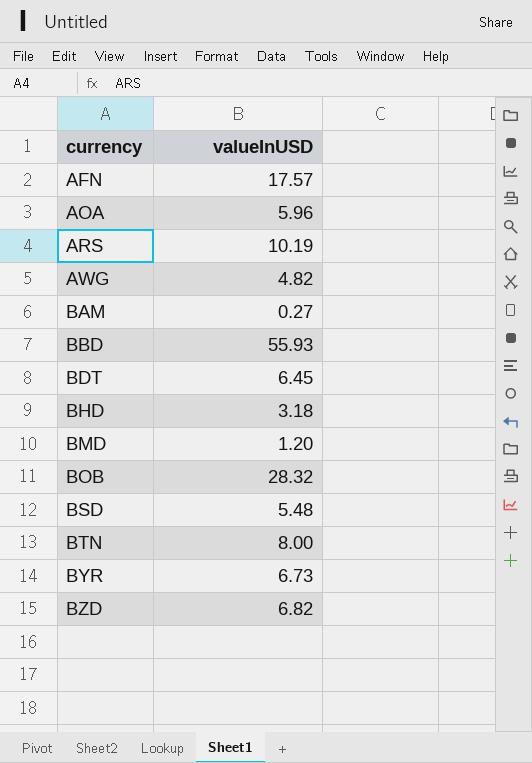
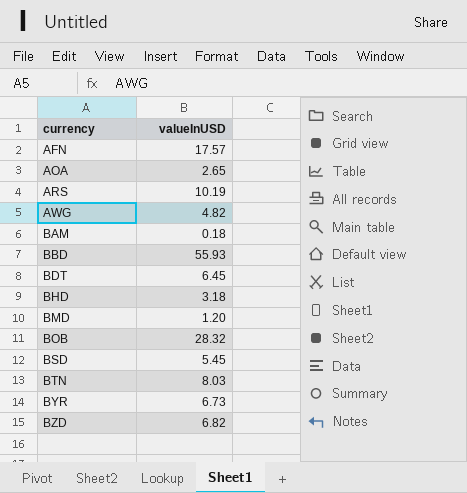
AOA | valueInUSD: 5.96 -> 2.65
BAM | valueInUSD: 0.27 -> 0.18
BSD | valueInUSD: 5.48 -> 5.45
BTN | valueInUSD: 8.00 -> 8.03

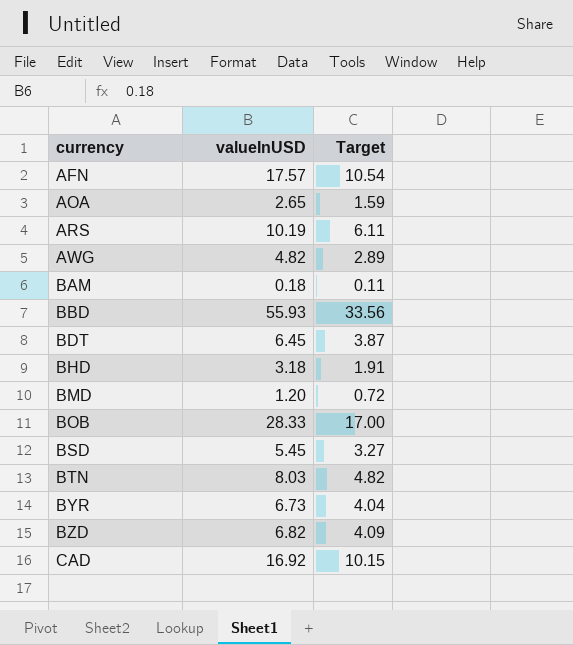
column Target | formula: none -> [valueInUSD] * 0.6
BOB | valueInUSD: 28.32 -> 28.33
row CAD: none -> 16.92 | 10.15

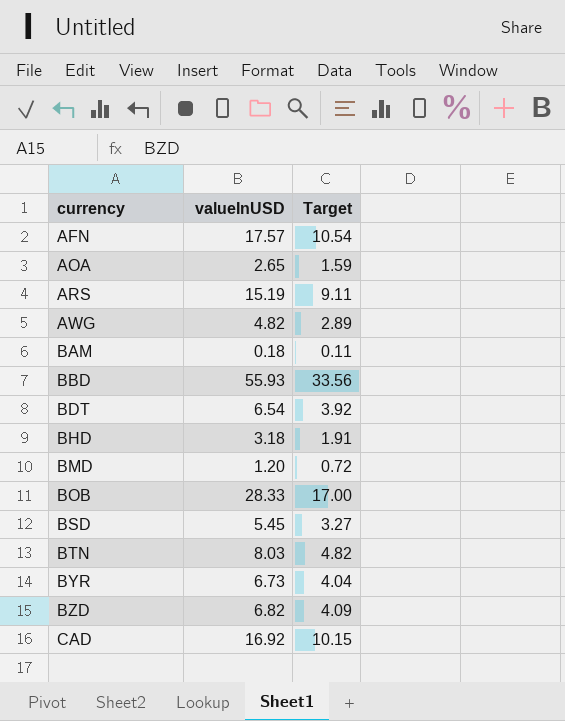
ARS | valueInUSD: 10.19 -> 15.19
ARS | Target: 6.11 -> 9.11
BDT | valueInUSD: 6.45 -> 6.54
BDT | Target: 3.87 -> 3.92

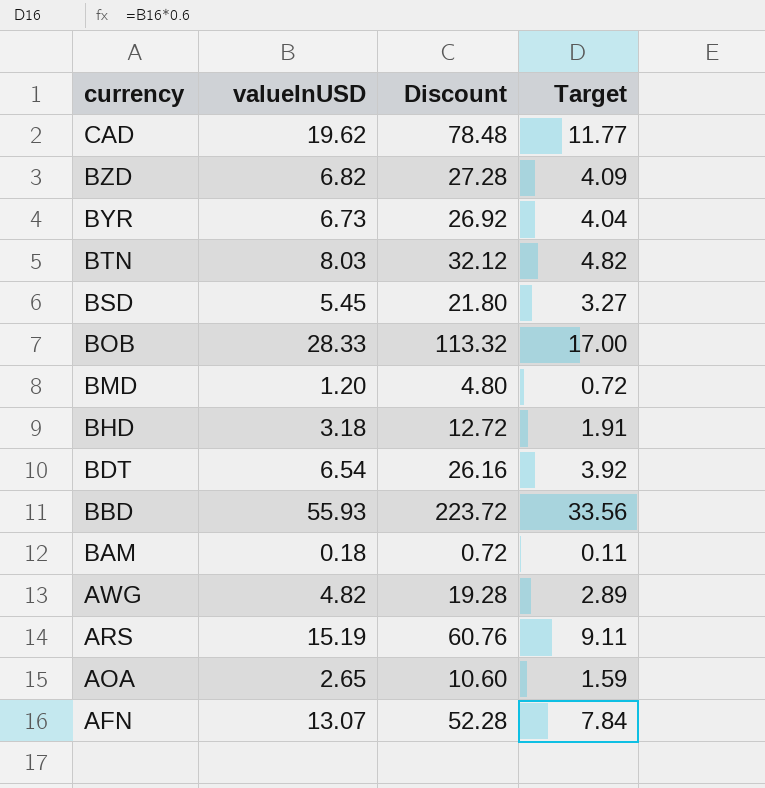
row order: currency ascending -> currency descending
column Discount | formula: none -> [valueInUSD] * 4
CAD | valueInUSD: 16.92 -> 19.62
CAD | Target: 10.15 -> 11.77
AFN | valueInUSD: 17.57 -> 13.07
AFN | Target: 10.54 -> 7.84

